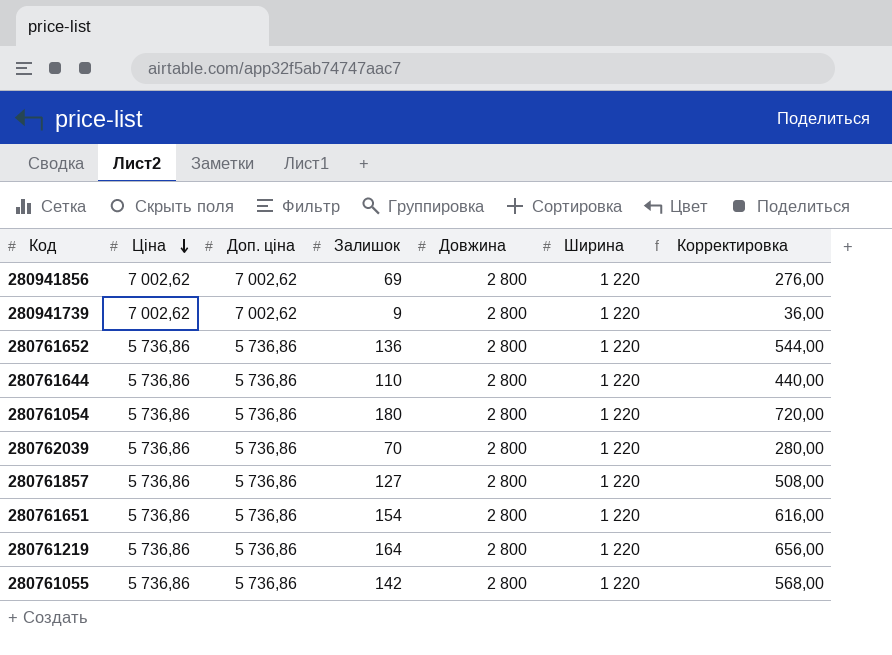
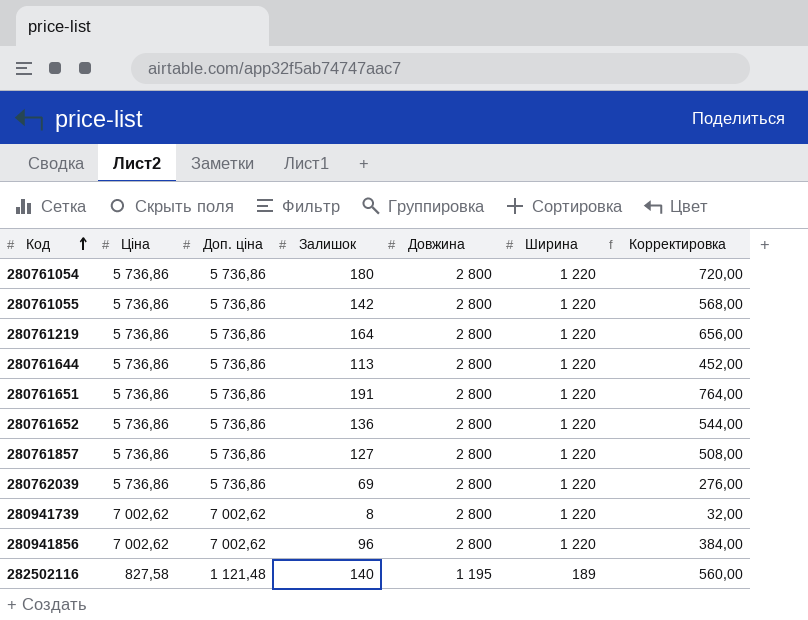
row order: Ціна descending -> Код ascending
280761644 | Залишок: 110 -> 113
280761644 | Корректировка: 440,00 -> 452,00
280761651 | Залишок: 154 -> 191
280761651 | Корректировка: 616,00 -> 764,00
280762039 | Залишок: 70 -> 69
280762039 | Корректировка: 280,00 -> 276,00
280941739 | Залишок: 9 -> 8
280941739 | Корректировка: 36,00 -> 32,00
280941856 | Залишок: 69 -> 96
280941856 | Корректировка: 276,00 -> 384,00
row 282502116: none -> 827,58 | 1 121,48 | 140 | 1 195 | 189 | 560,00

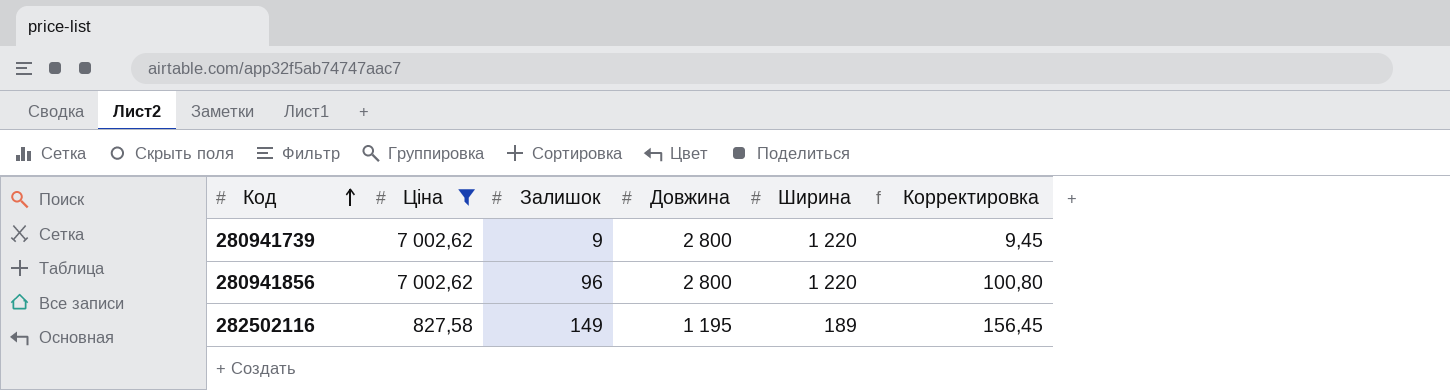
filter: none -> Ціна != 5 736,86
column Доп. ціна | position: 3 -> none
column Корректировка | formula: [Залишок] * 4 -> [Залишок] * 1,05
280941739 | Залишок: 8 -> 9
282502116 | Залишок: 140 -> 149

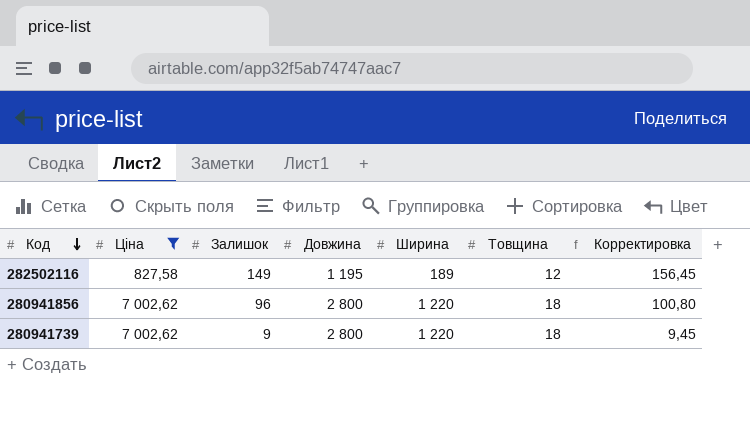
row order: Код ascending -> Код descending
column Товщина | position: none -> 6

